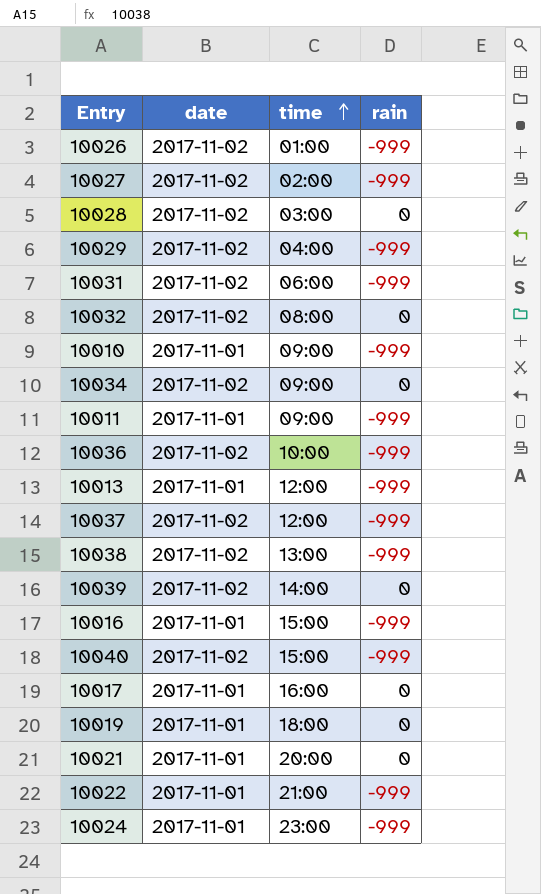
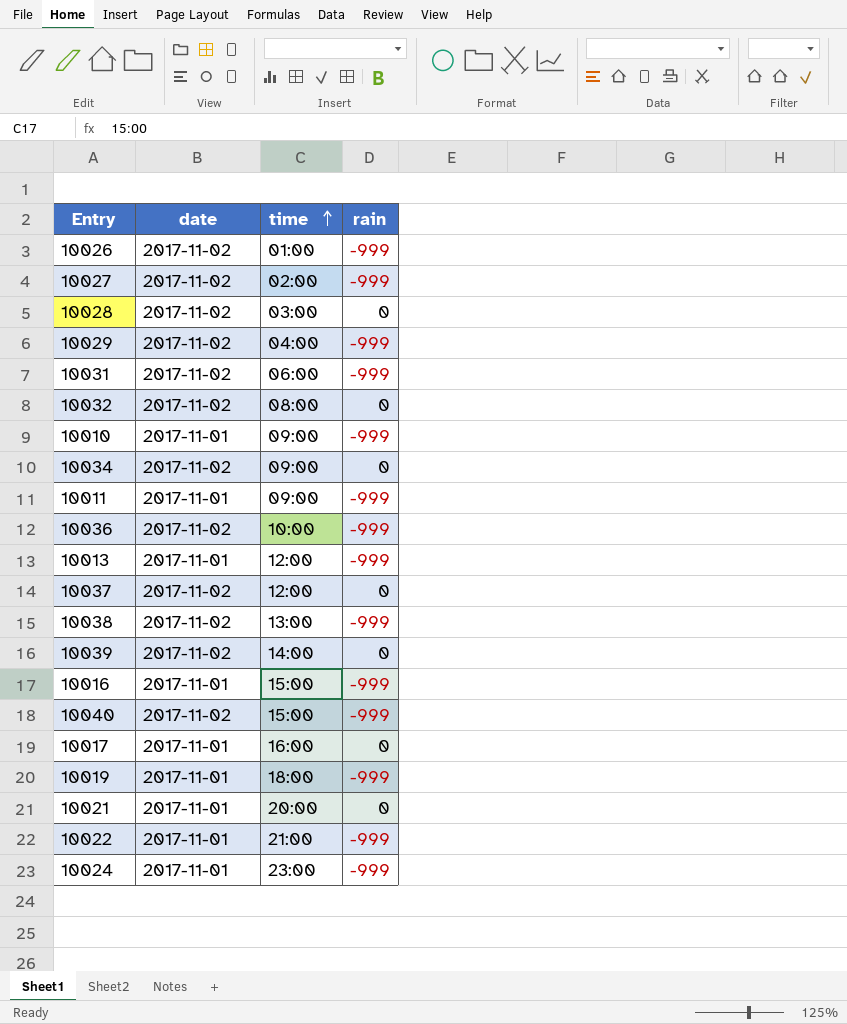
10037 | rain: -999 -> 0
10019 | rain: 0 -> -999

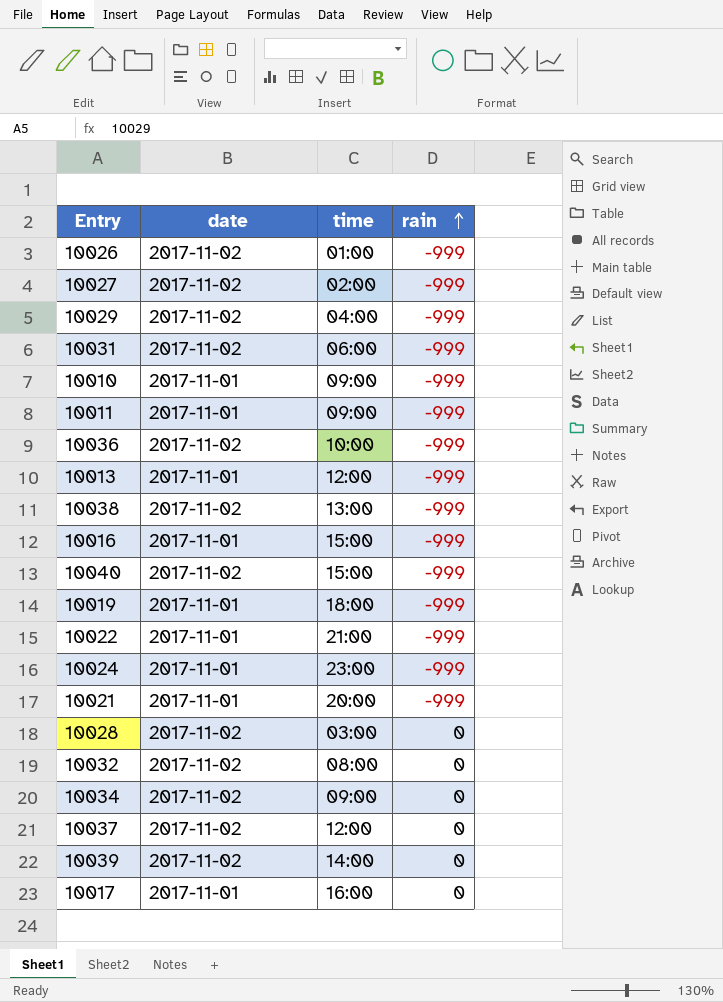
row order: time ascending -> rain ascending
10021 | rain: 0 -> -999

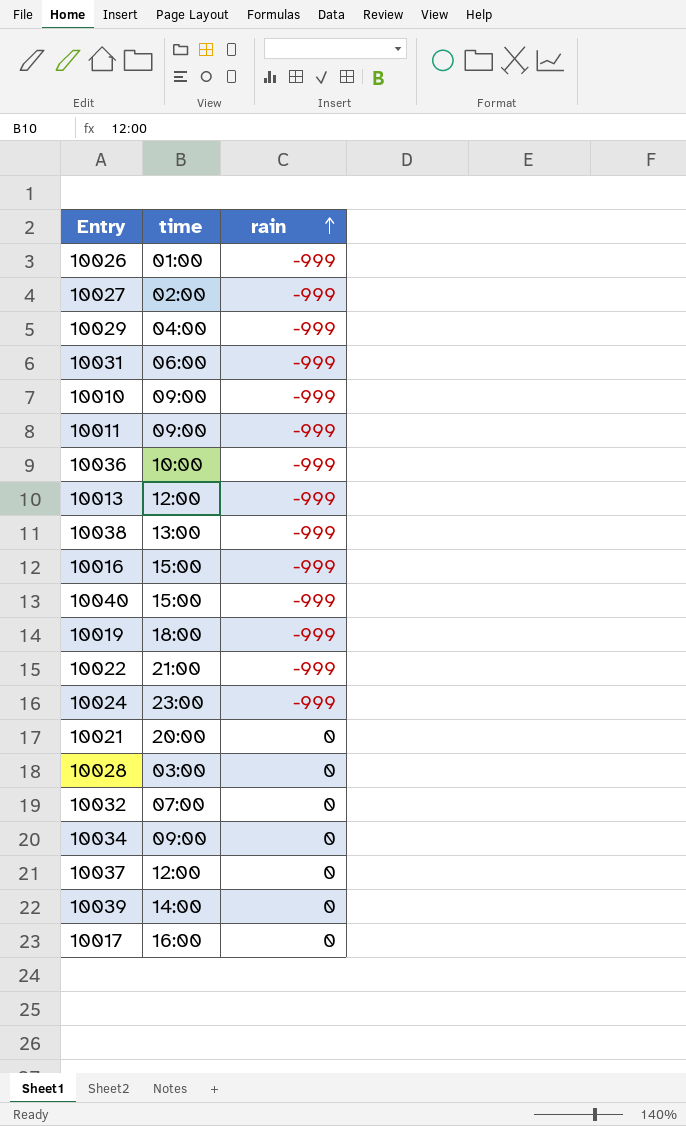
column date | position: 2 -> none
10021 | rain: -999 -> 0
10032 | time: 08:00 -> 07:00

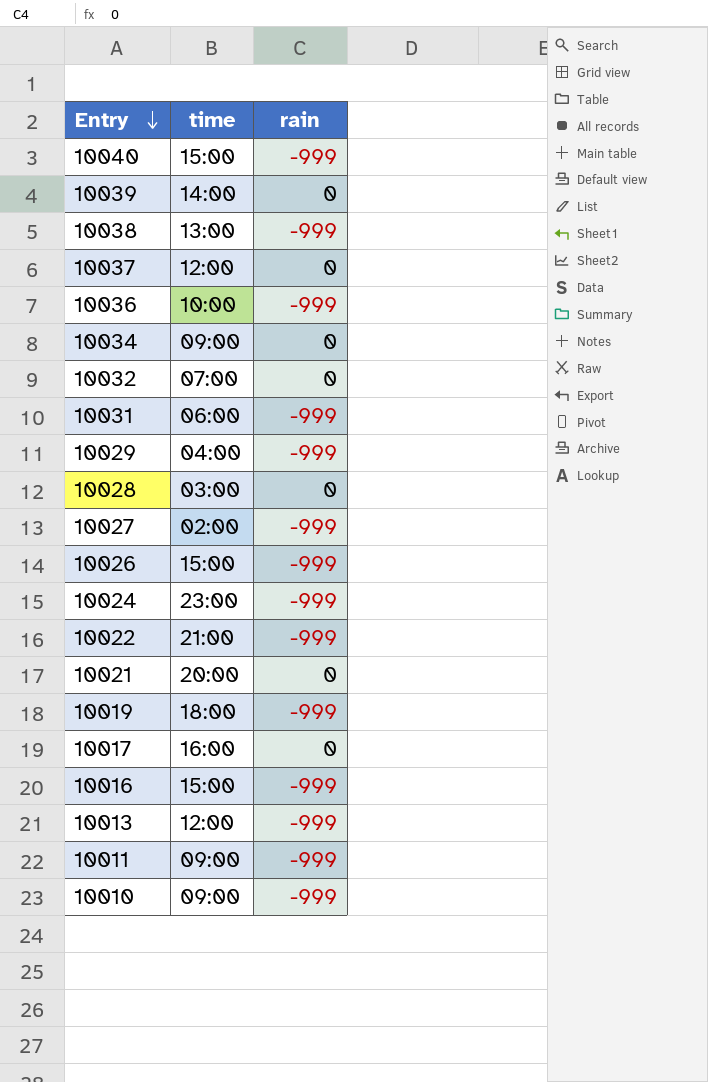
row order: rain ascending -> Entry descending
10026 | time: 01:00 -> 15:00

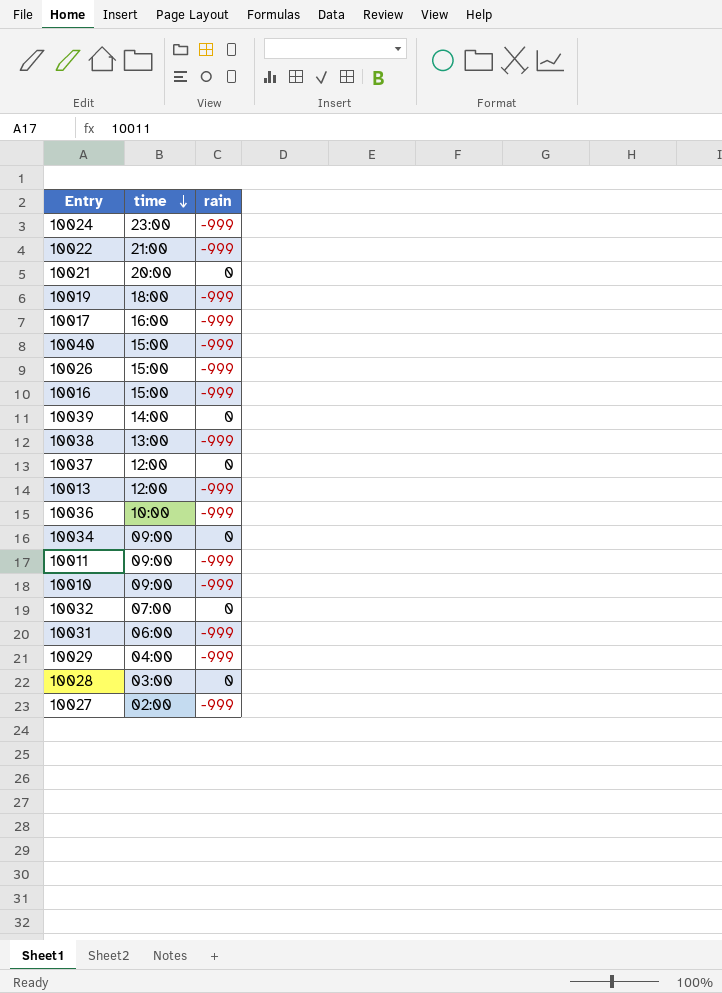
row order: Entry descending -> time descending
10017 | rain: 0 -> -999

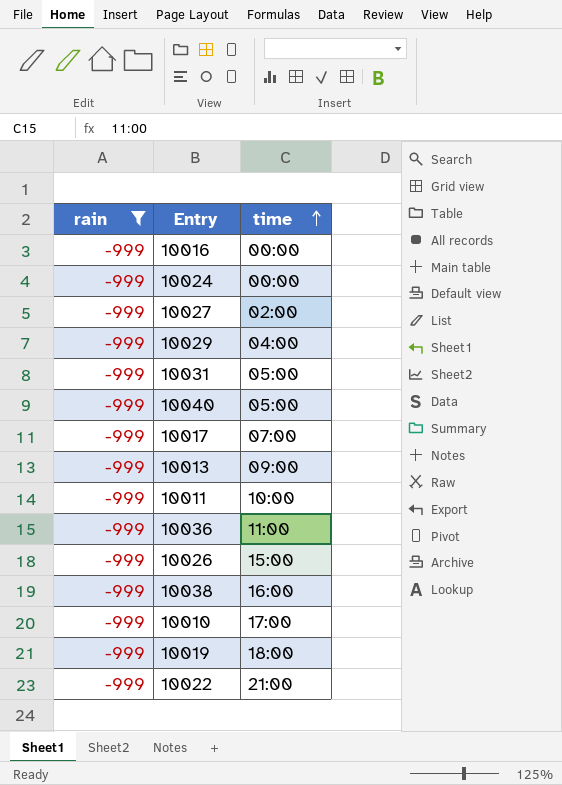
filter: none -> rain = -999
row order: time descending -> time ascending
column rain | position: 3 -> 1
10016 | time: 15:00 -> 00:00
10024 | time: 23:00 -> 00:00
10031 | time: 06:00 -> 05:00
10040 | time: 15:00 -> 05:00
10017 | time: 16:00 -> 07:00
10013 | time: 12:00 -> 09:00
10011 | time: 09:00 -> 10:00
10036 | time: 10:00 -> 11:00
10038 | time: 13:00 -> 16:00
10010 | time: 09:00 -> 17:00

